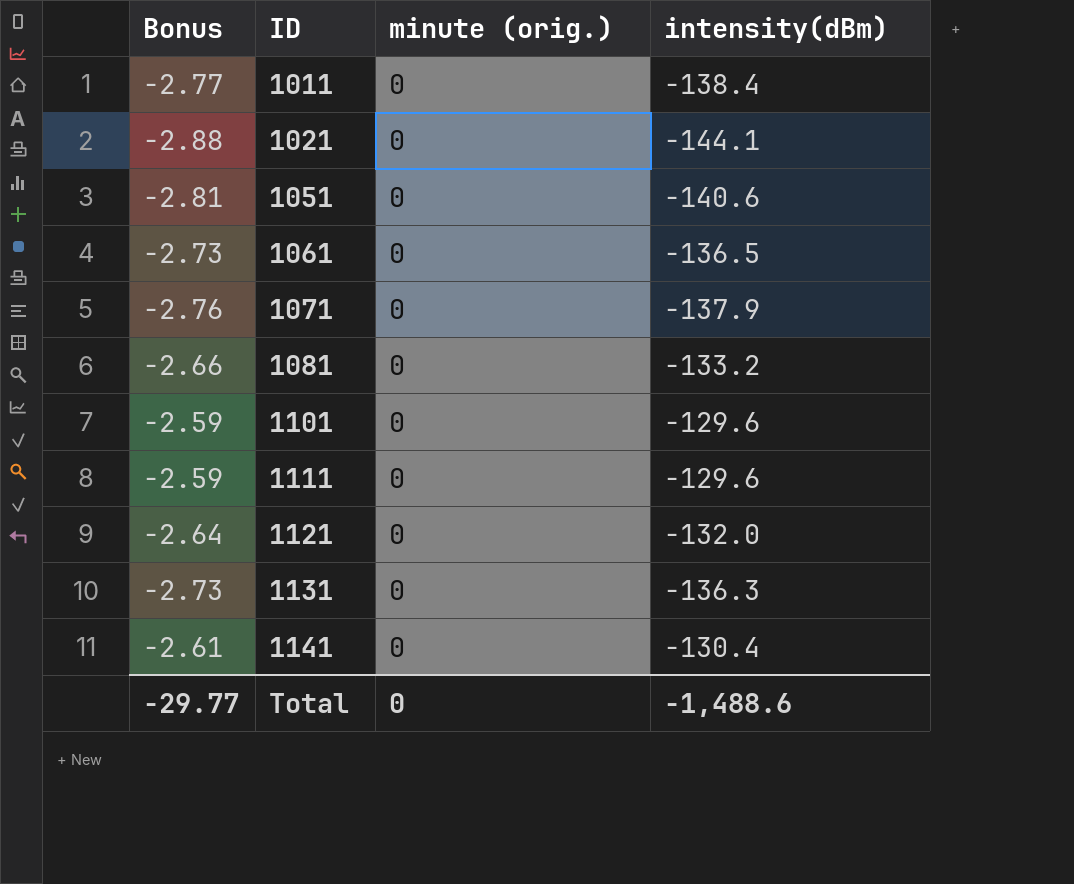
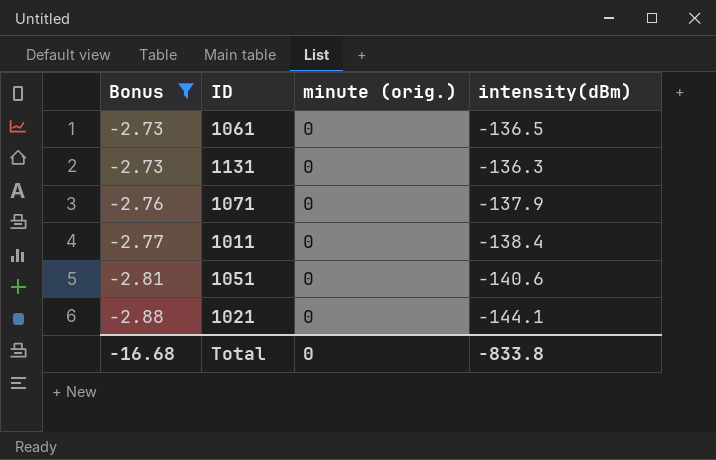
filter: none -> Bonus <= -2.73
row order: ID ascending -> Bonus descending
Total | Bonus: -29.77 -> -16.68
Total | intensity(dBm): -1,488.6 -> -833.8

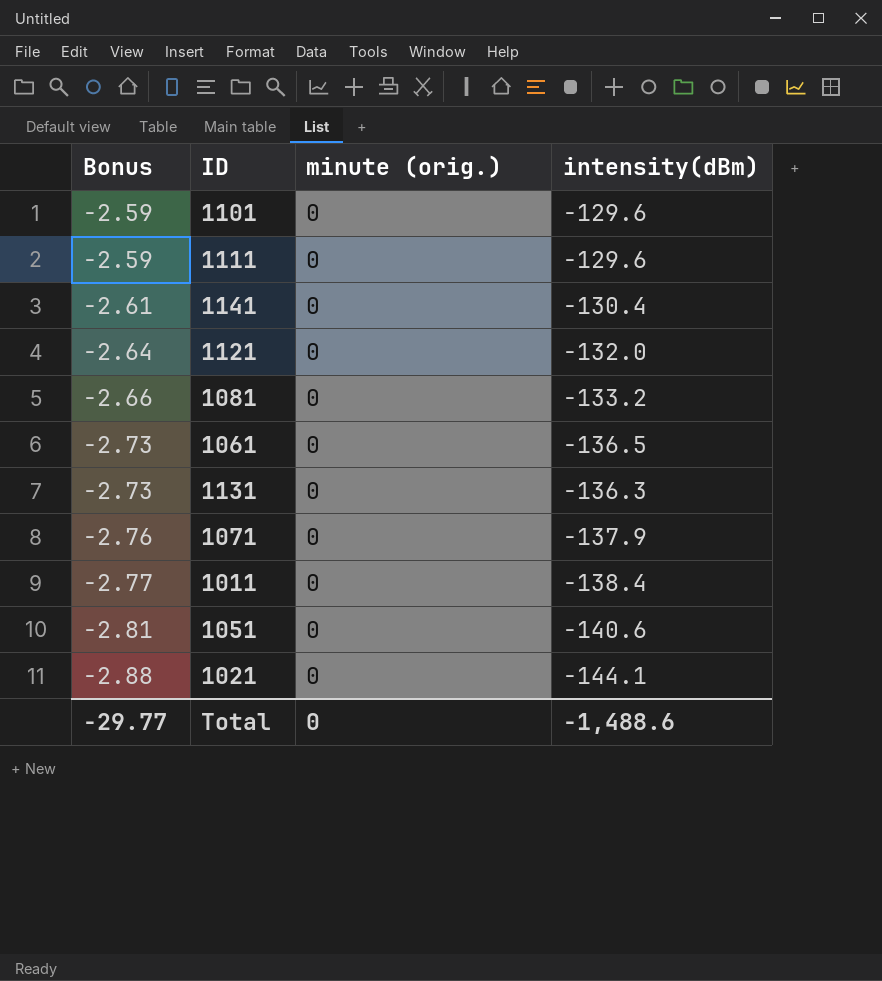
filter: Bonus <= -2.73 -> none
Total | Bonus: -16.68 -> -29.77
Total | intensity(dBm): -833.8 -> -1,488.6

